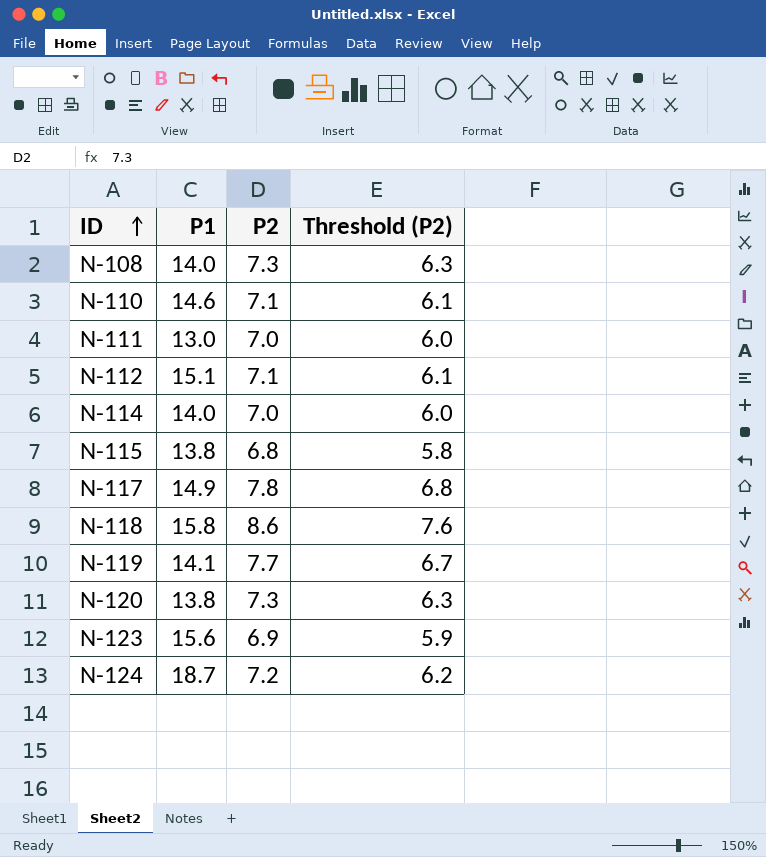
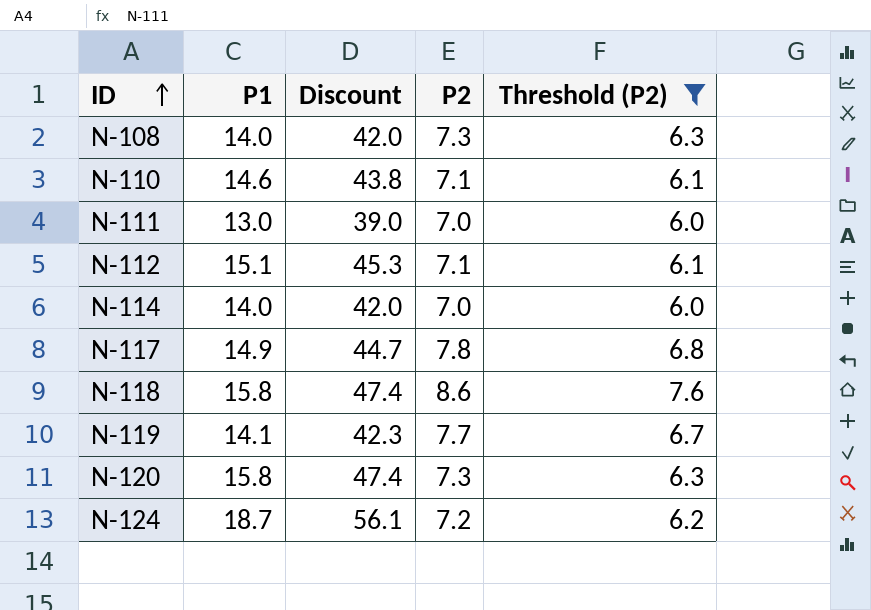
filter: none -> Threshold (P2) >= 6.0
column Discount | formula: none -> [P1] * 3
N-120 | P1: 13.8 -> 15.8

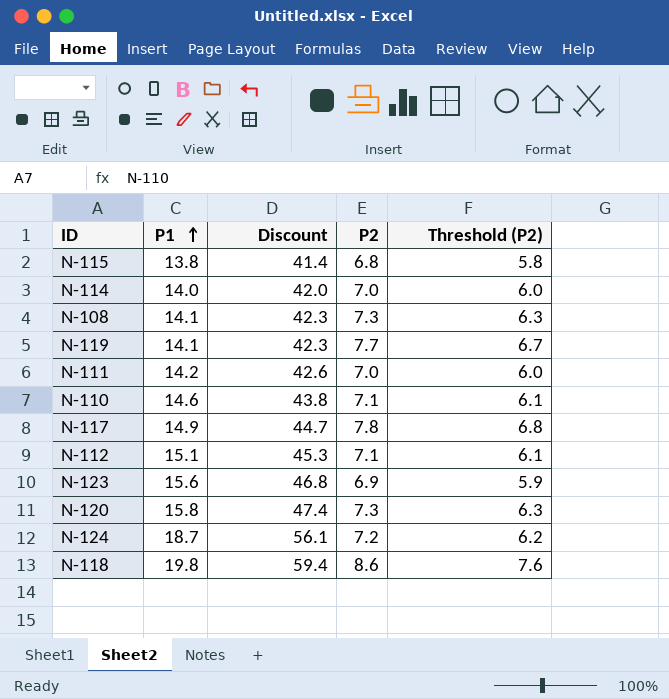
filter: Threshold (P2) >= 6.0 -> none
row order: ID ascending -> P1 ascending
N-108 | P1: 14.0 -> 14.1
N-108 | Discount: 42.0 -> 42.3
N-111 | P1: 13.0 -> 14.2
N-111 | Discount: 39.0 -> 42.6
N-118 | P1: 15.8 -> 19.8
N-118 | Discount: 47.4 -> 59.4

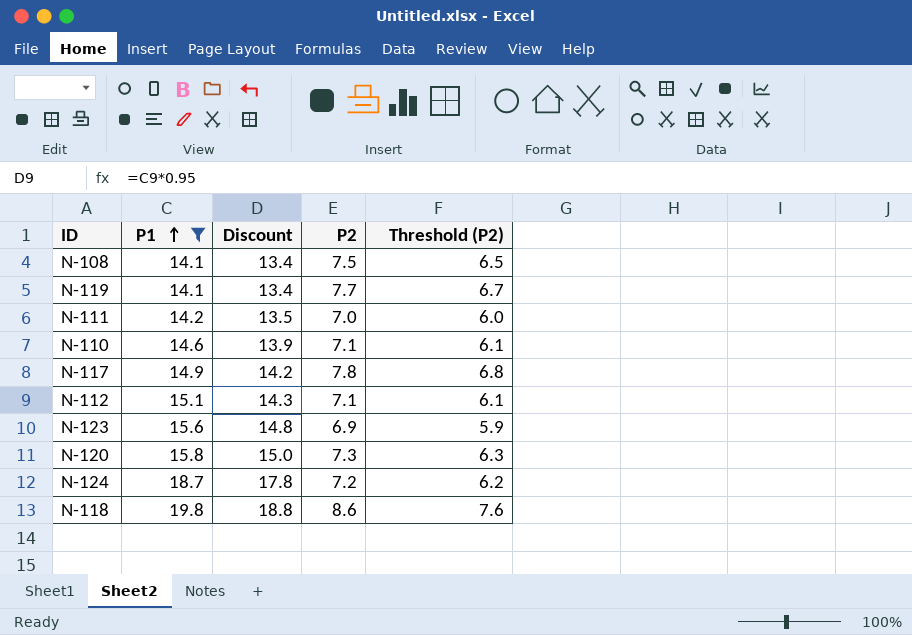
filter: none -> P1 >= 14.1
column Discount | formula: [P1] * 3 -> [P1] * 0.95
N-108 | P2: 7.3 -> 7.5
N-108 | Threshold (P2): 6.3 -> 6.5

